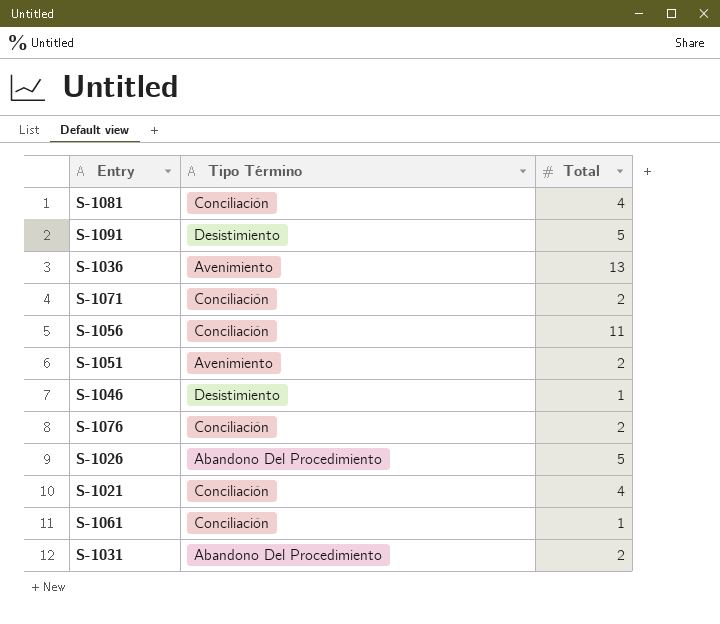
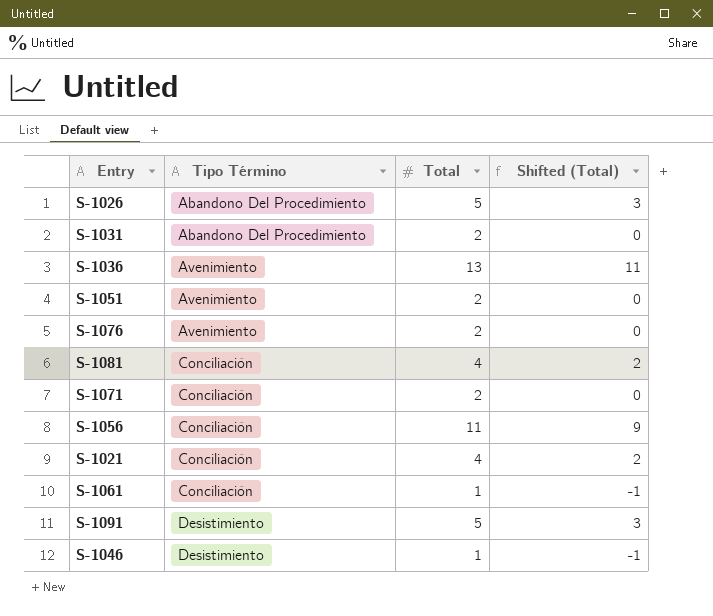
row order: none -> Tipo Término ascending
column Shifted (Total) | formula: none -> [Total] - 2
S-1076 | Tipo Término: Conciliación -> Avenimiento

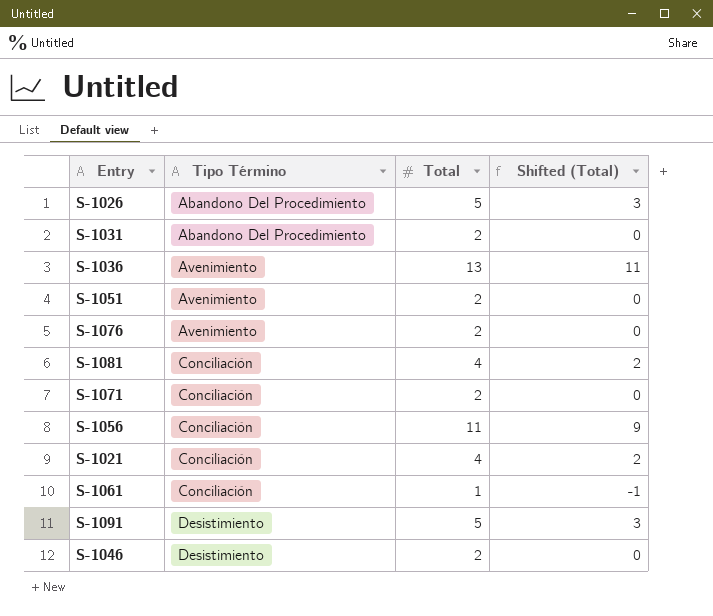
S-1046 | Total: 1 -> 2
S-1046 | Shifted (Total): -1 -> 0

